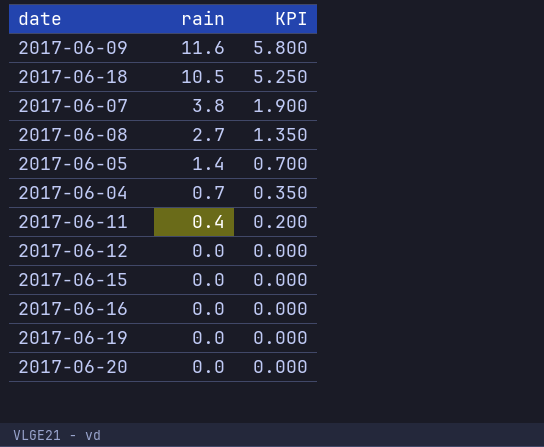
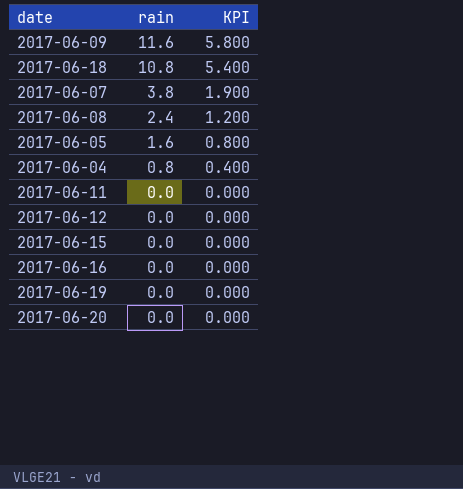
2017-06-18 | rain: 10.5 -> 10.8
2017-06-18 | KPI: 5.250 -> 5.400
2017-06-08 | rain: 2.7 -> 2.4
2017-06-08 | KPI: 1.350 -> 1.200
2017-06-05 | rain: 1.4 -> 1.6
2017-06-05 | KPI: 0.700 -> 0.800
2017-06-04 | rain: 0.7 -> 0.8
2017-06-04 | KPI: 0.350 -> 0.400
2017-06-11 | rain: 0.4 -> 0.0
2017-06-11 | KPI: 0.200 -> 0.000

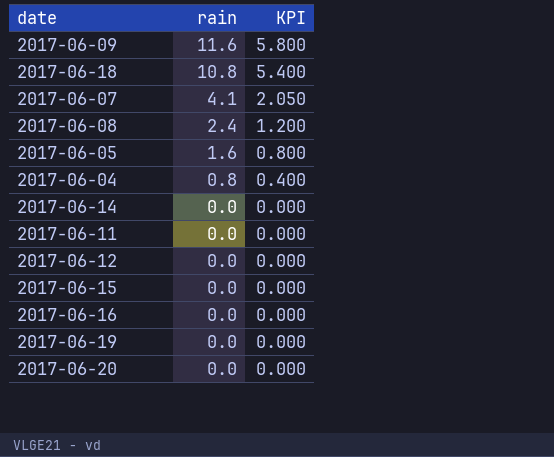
2017-06-07 | rain: 3.8 -> 4.1
2017-06-07 | KPI: 1.900 -> 2.050
row 2017-06-14: none -> 0.0 | 0.000

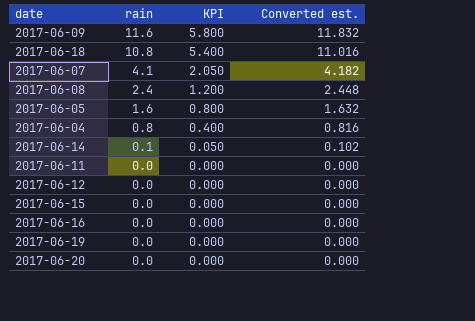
column Converted est. | formula: none -> [rain] * 1.02
2017-06-14 | rain: 0.0 -> 0.1
2017-06-14 | KPI: 0.000 -> 0.050

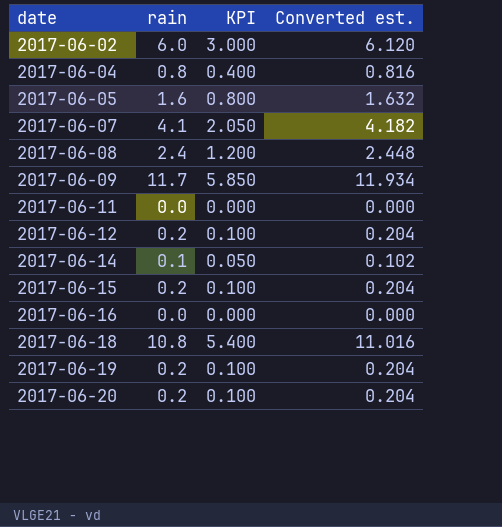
row order: rain descending -> date ascending
row 2017-06-02: none -> 6.0 | 3.000 | 6.120
2017-06-09 | rain: 11.6 -> 11.7
2017-06-09 | KPI: 5.800 -> 5.850
2017-06-09 | Converted est.: 11.832 -> 11.934
2017-06-12 | rain: 0.0 -> 0.2
2017-06-12 | KPI: 0.000 -> 0.100
2017-06-12 | Converted est.: 0.000 -> 0.204
2017-06-15 | rain: 0.0 -> 0.2
2017-06-15 | KPI: 0.000 -> 0.100
2017-06-15 | Converted est.: 0.000 -> 0.204
2017-06-19 | rain: 0.0 -> 0.2
2017-06-19 | KPI: 0.000 -> 0.100
2017-06-19 | Converted est.: 0.000 -> 0.204
2017-06-20 | rain: 0.0 -> 0.2
2017-06-20 | KPI: 0.000 -> 0.100
2017-06-20 | Converted est.: 0.000 -> 0.204

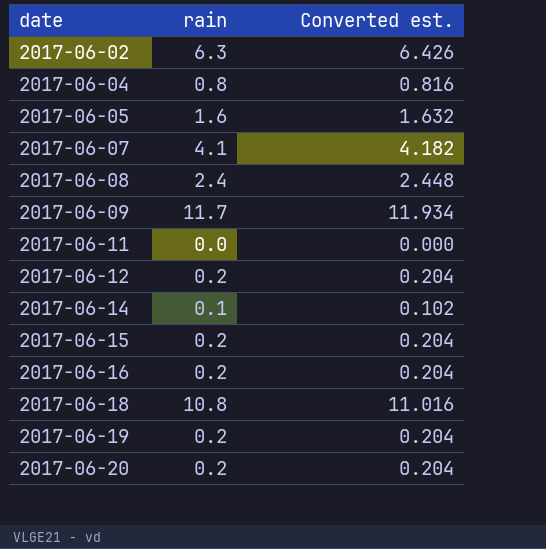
column KPI | formula: [rain] * 0.5 -> none
2017-06-02 | rain: 6.0 -> 6.3
2017-06-02 | Converted est.: 6.120 -> 6.426
2017-06-16 | rain: 0.0 -> 0.2
2017-06-16 | Converted est.: 0.000 -> 0.204

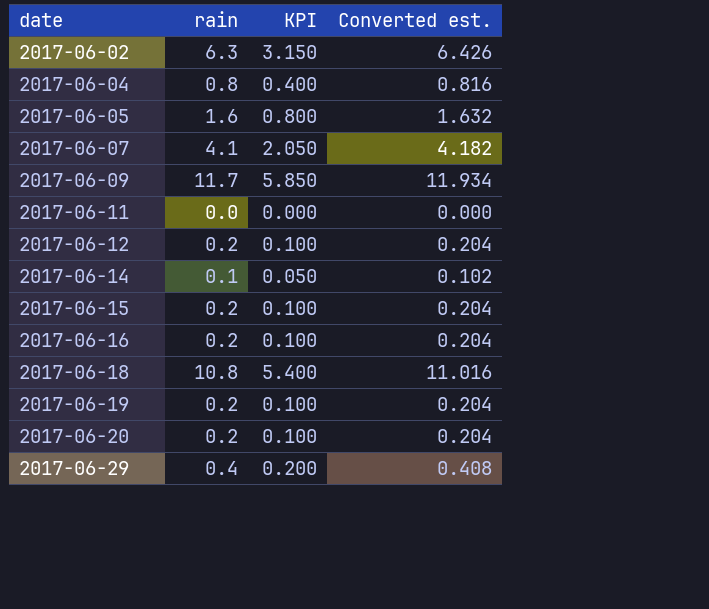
column KPI | formula: none -> [rain] * 0.5
row 2017-06-08: 2.4 | 2.448 -> none
row 2017-06-29: none -> 0.4 | 0.200 | 0.408

